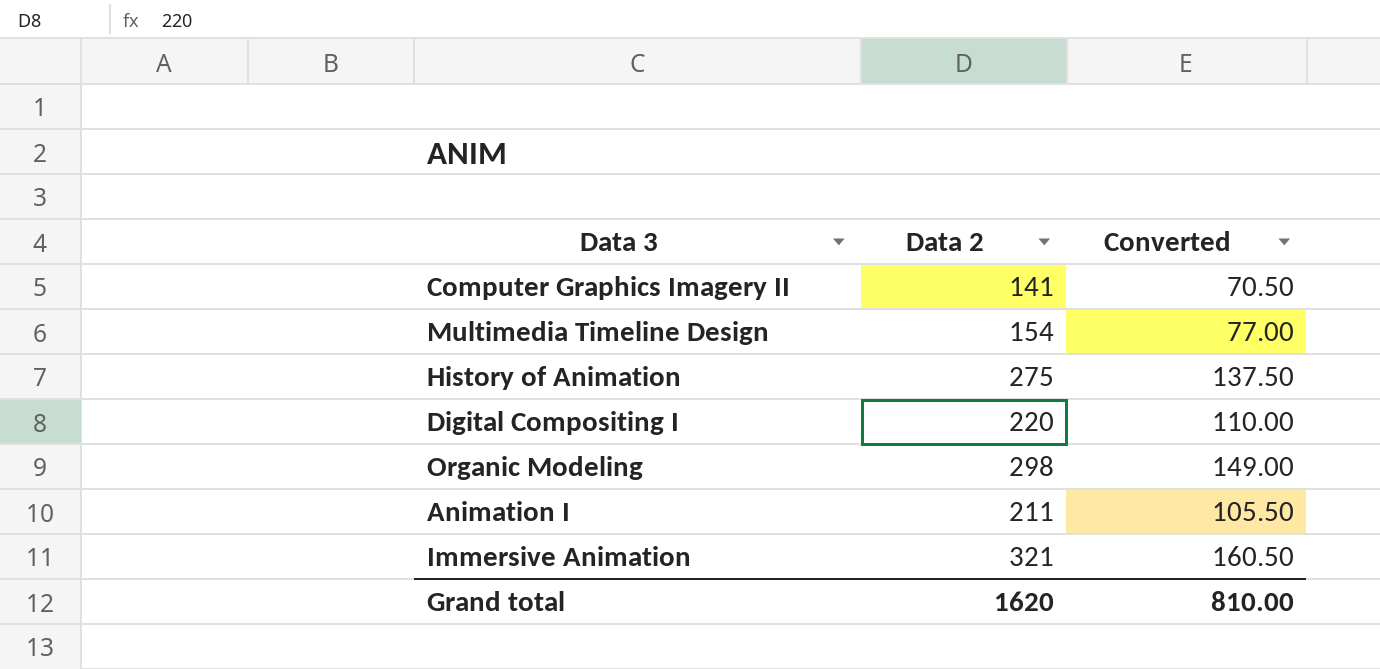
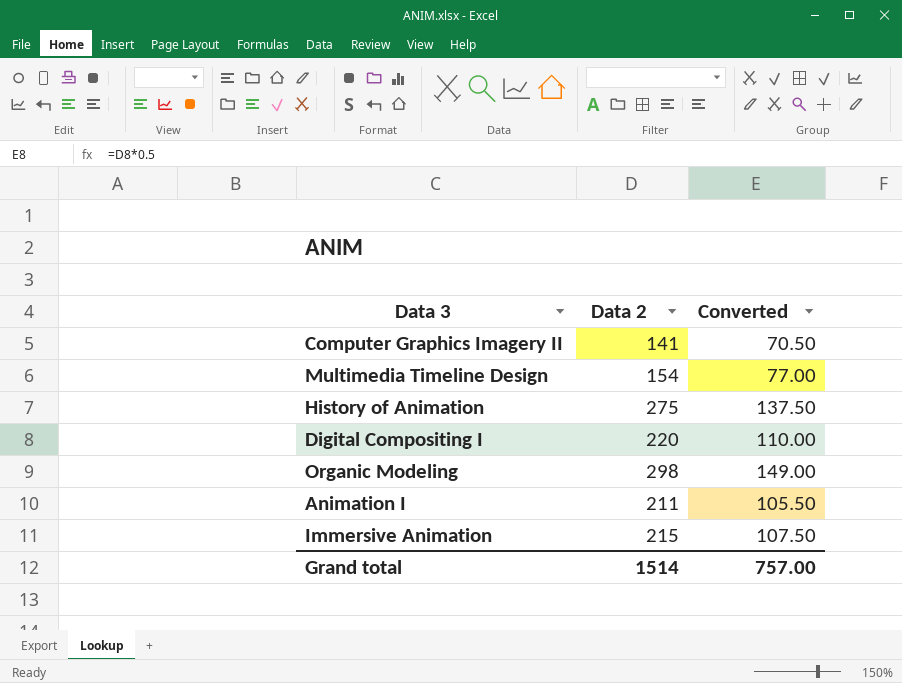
Immersive Animation | Data 2: 321 -> 215
Immersive Animation | Converted: 160.50 -> 107.50
Grand total | Data 2: 1620 -> 1514
Grand total | Converted: 810.00 -> 757.00

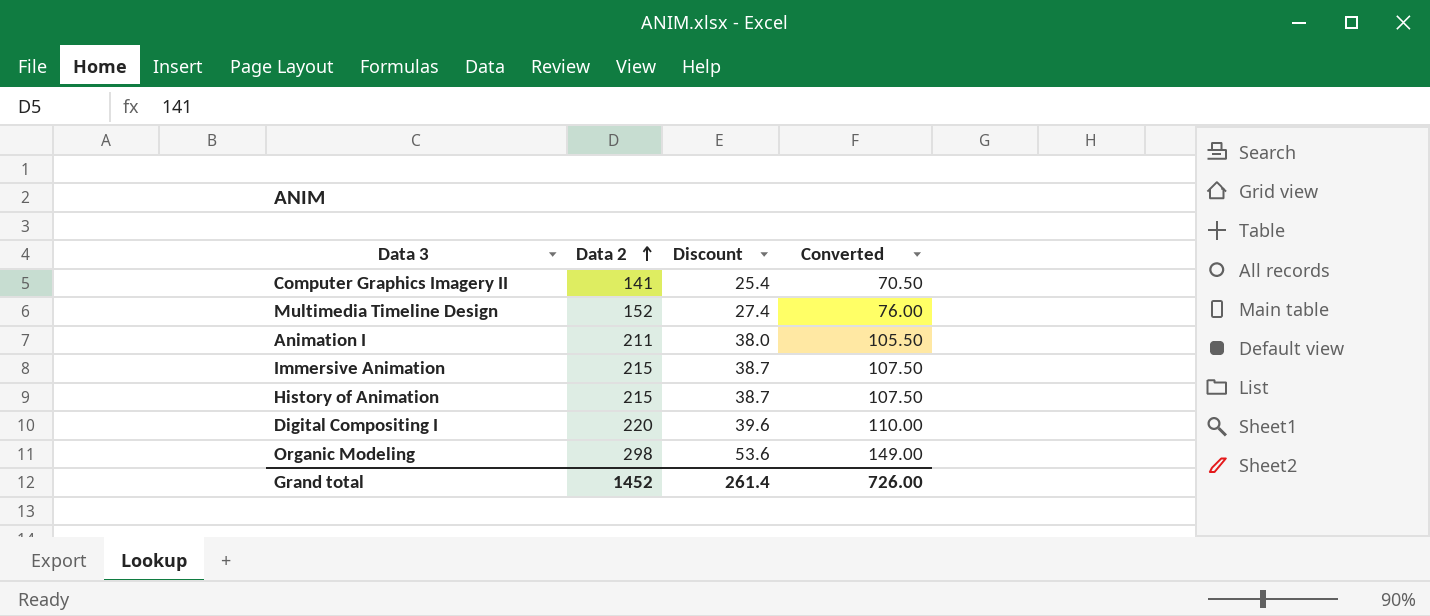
row order: none -> Data 2 ascending
column Discount | formula: none -> [Data 2] * 0.18
Multimedia Timeline Design | Data 2: 154 -> 152
Multimedia Timeline Design | Converted: 77.00 -> 76.00
History of Animation | Data 2: 275 -> 215
History of Animation | Converted: 137.50 -> 107.50
Grand total | Data 2: 1514 -> 1452
Grand total | Converted: 757.00 -> 726.00

